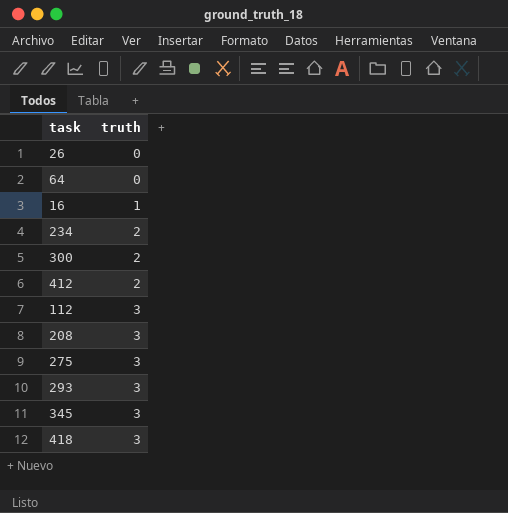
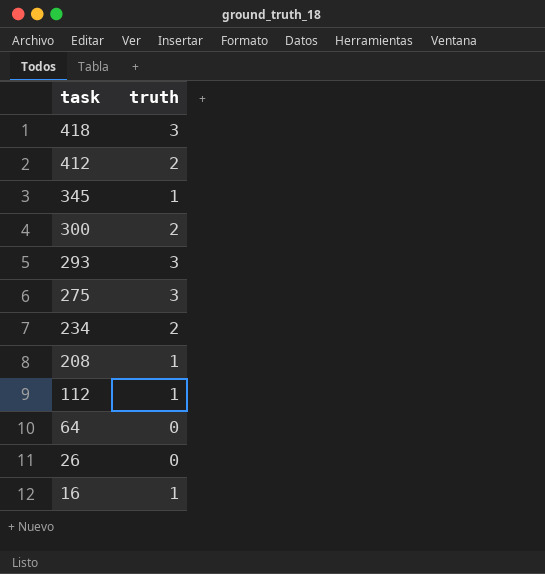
row order: truth ascending -> task descending
345 | truth: 3 -> 1
208 | truth: 3 -> 1
112 | truth: 3 -> 1

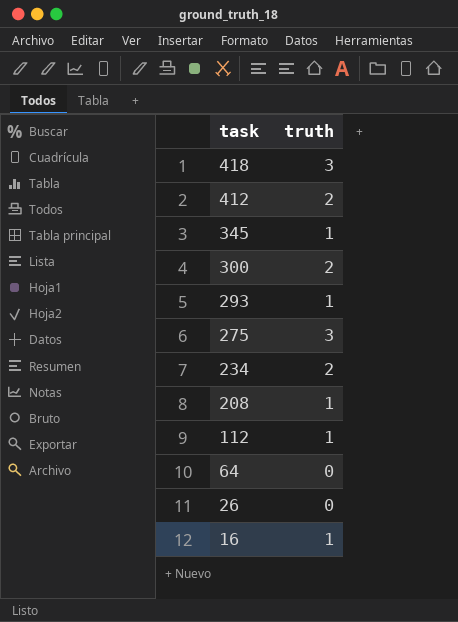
293 | truth: 3 -> 1

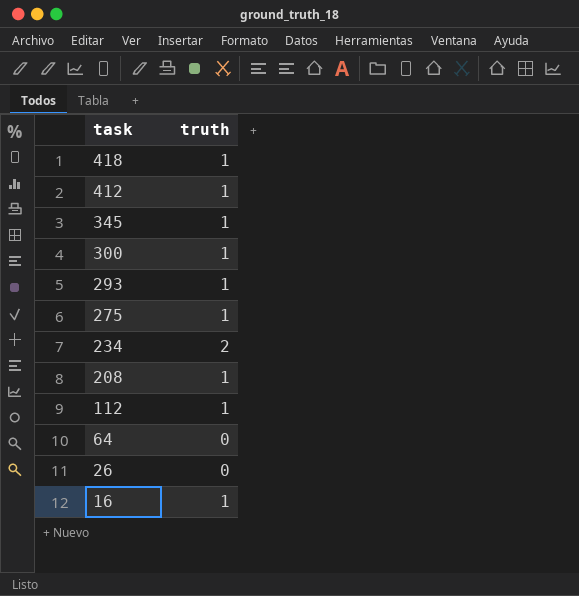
418 | truth: 3 -> 1
412 | truth: 2 -> 1
300 | truth: 2 -> 1
275 | truth: 3 -> 1

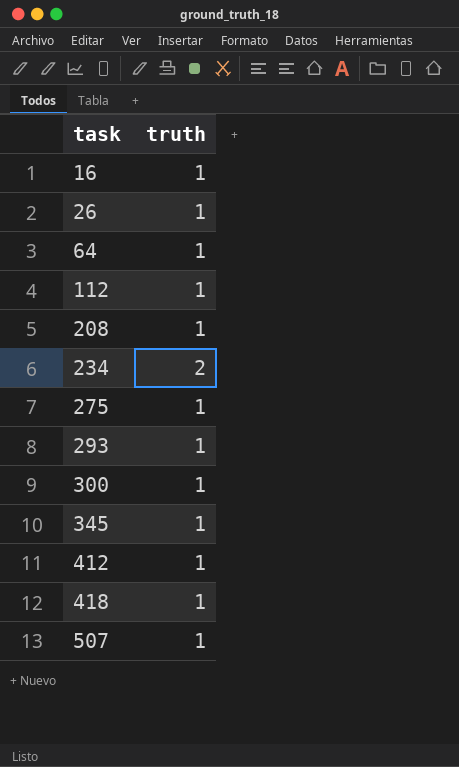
row order: task descending -> task ascending
26 | truth: 0 -> 1
64 | truth: 0 -> 1
row 507: none -> 1

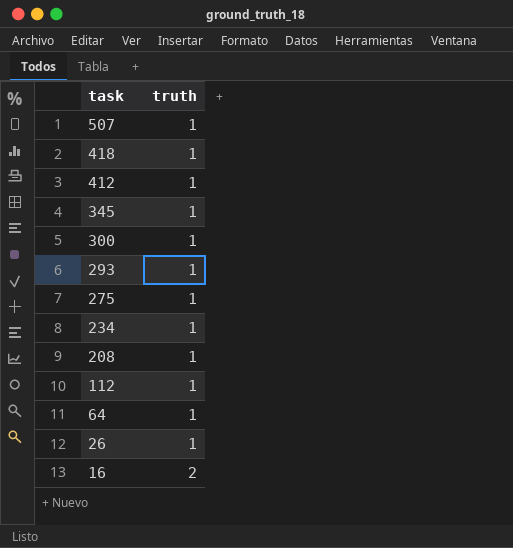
row order: task ascending -> task descending
234 | truth: 2 -> 1
16 | truth: 1 -> 2

